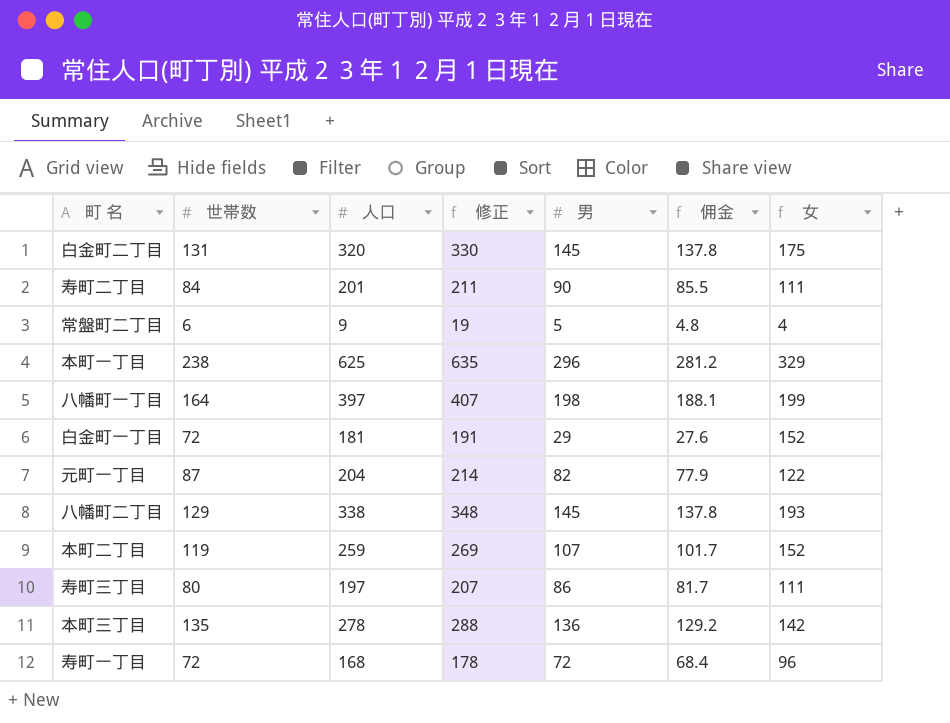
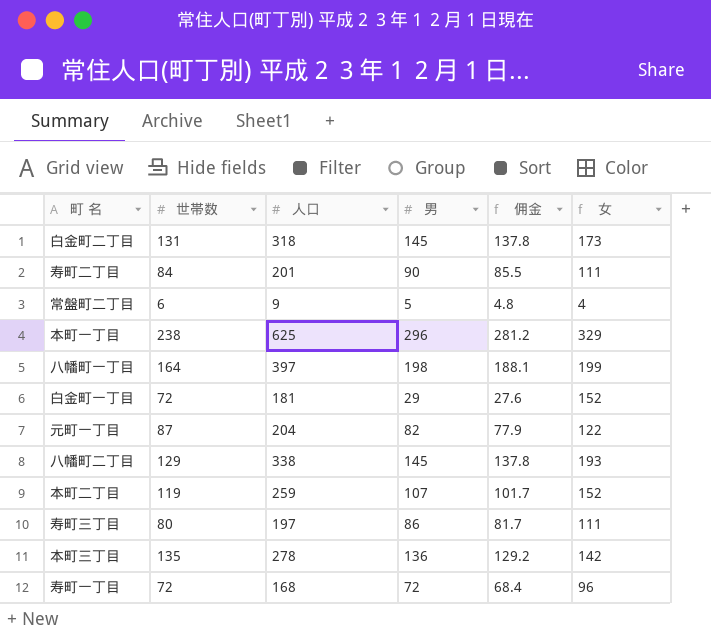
column 修正 | formula: [人口] + 10 -> none
白金町二丁目 | 人口: 320 -> 318
白金町二丁目 | 女: 175 -> 173

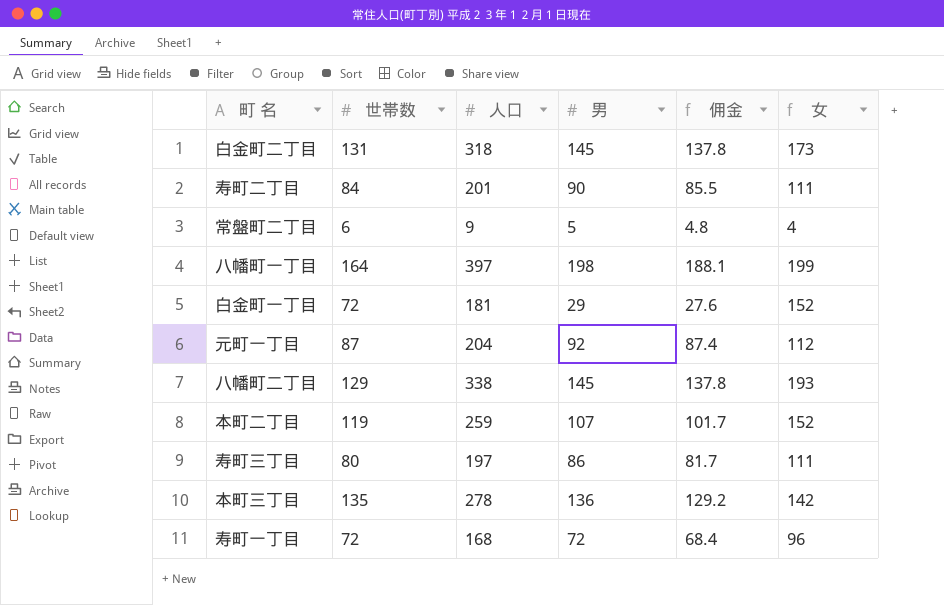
row 本町一丁目: 238 | 625 | 296 | 281.2 | 329 -> none
元町一丁目 | 男: 82 -> 92
元町一丁目 | 佣金: 77.9 -> 87.4
元町一丁目 | 女: 122 -> 112

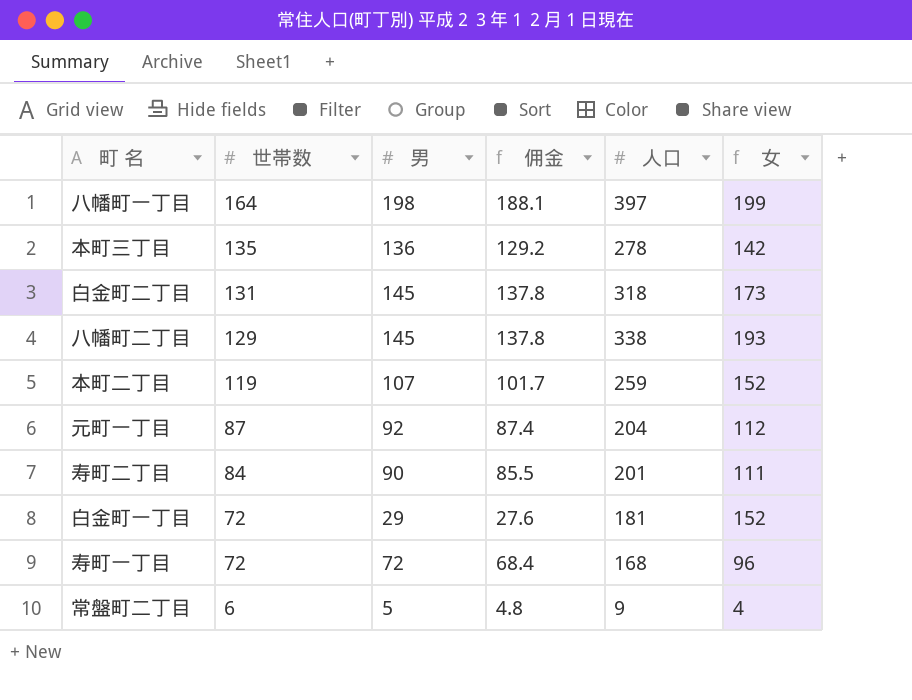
row order: none -> 世帯数 descending
column 人口 | position: 3 -> 5
row 寿町三丁目: 80 | 197 | 86 | 81.7 | 111 -> none

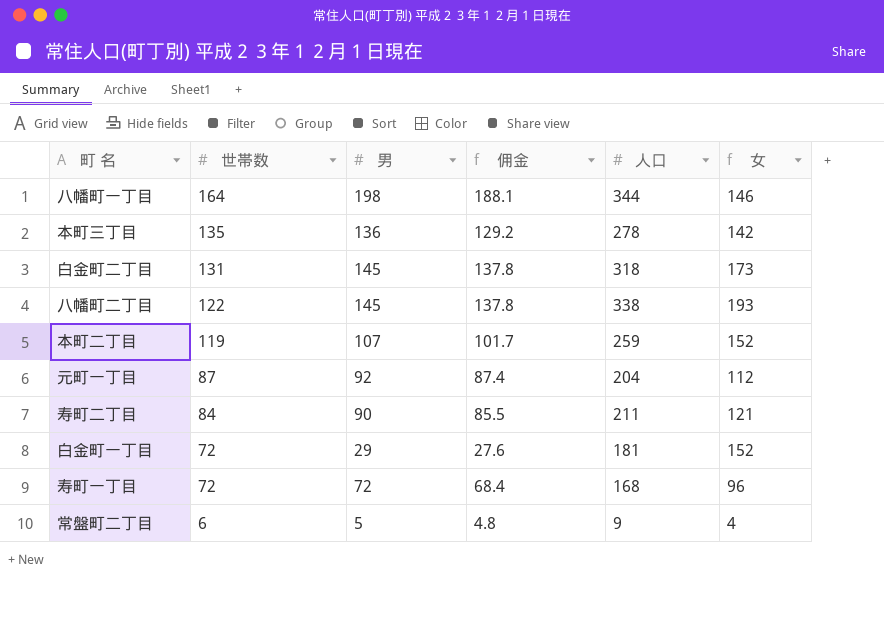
八幡町一丁目 | 人口: 397 -> 344
八幡町一丁目 | 女: 199 -> 146
八幡町二丁目 | 世帯数: 129 -> 122
寿町二丁目 | 人口: 201 -> 211
寿町二丁目 | 女: 111 -> 121

